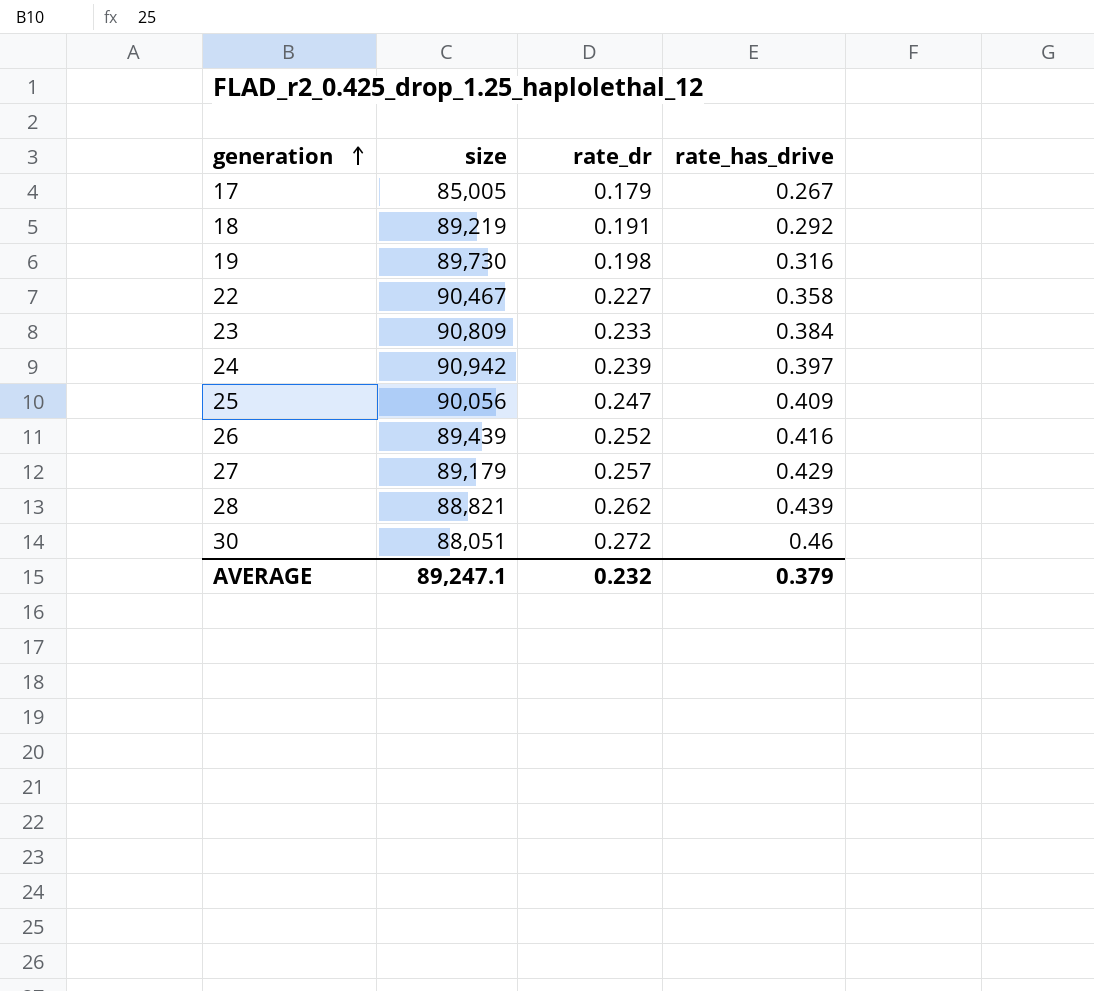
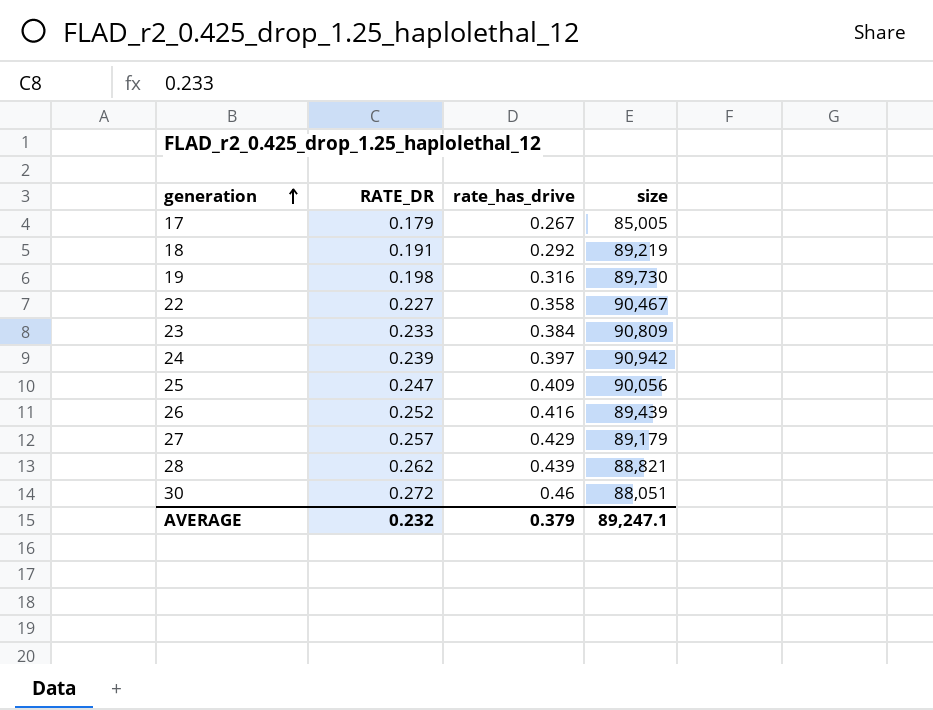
column name: rate_dr -> RATE_DR
column size | position: 2 -> 4

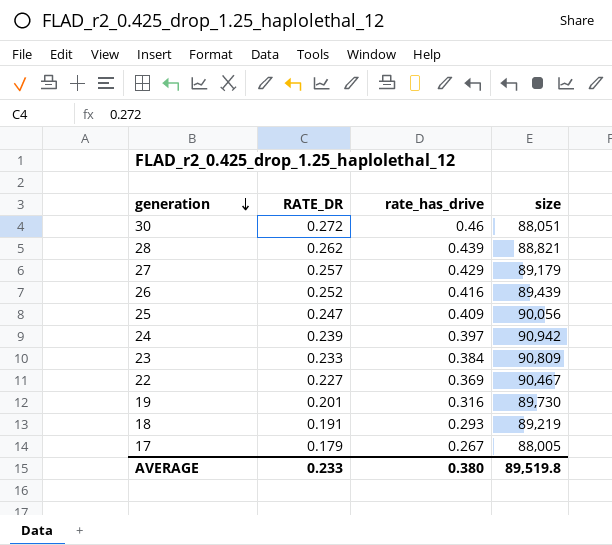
row order: generation ascending -> generation descending
22 | rate_has_drive: 0.358 -> 0.369
19 | RATE_DR: 0.198 -> 0.201
18 | rate_has_drive: 0.292 -> 0.293
17 | size: 85,005 -> 88,005
AVERAGE | RATE_DR: 0.232 -> 0.233
AVERAGE | rate_has_drive: 0.379 -> 0.380
AVERAGE | size: 89,247.1 -> 89,519.8

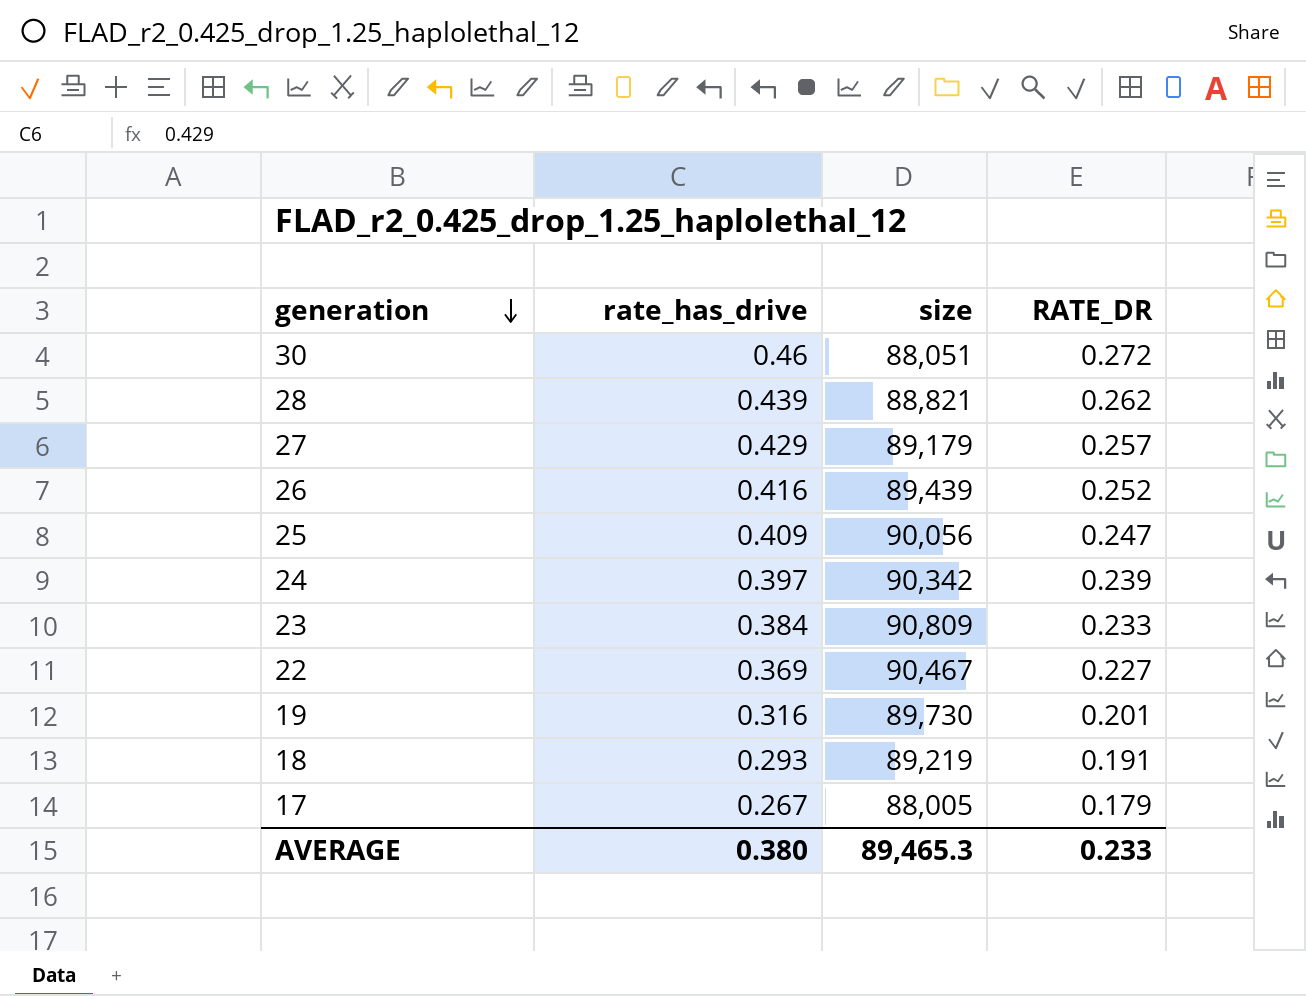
column RATE_DR | position: 2 -> 4
24 | size: 90,942 -> 90,342
AVERAGE | size: 89,519.8 -> 89,465.3

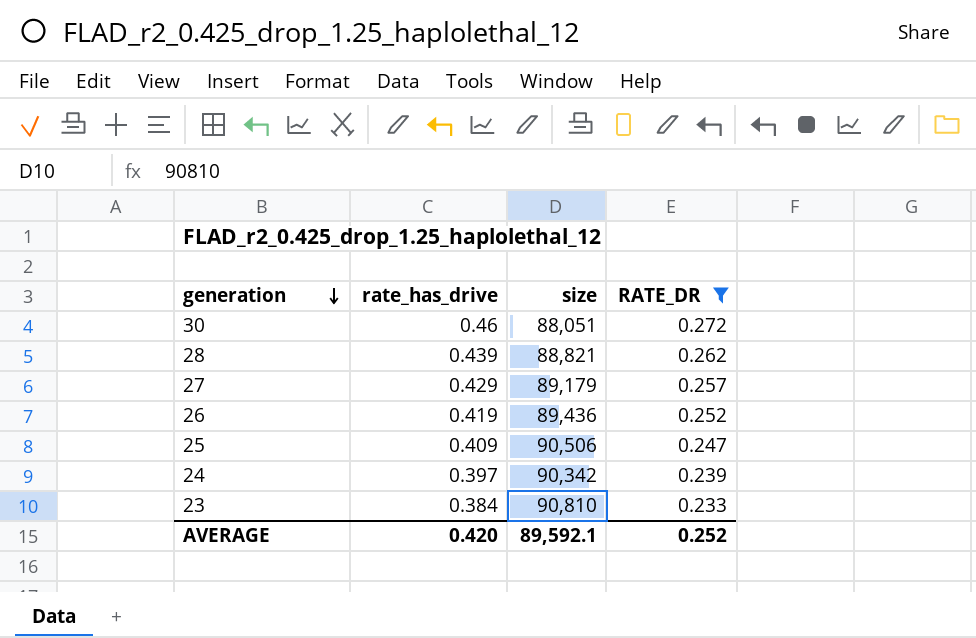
filter: none -> RATE_DR >= 0.233
26 | rate_has_drive: 0.416 -> 0.419
26 | size: 89,439 -> 89,436
25 | size: 90,056 -> 90,506
23 | size: 90,809 -> 90,810
AVERAGE | rate_has_drive: 0.380 -> 0.420
AVERAGE | size: 89,465.3 -> 89,592.1
AVERAGE | RATE_DR: 0.233 -> 0.252

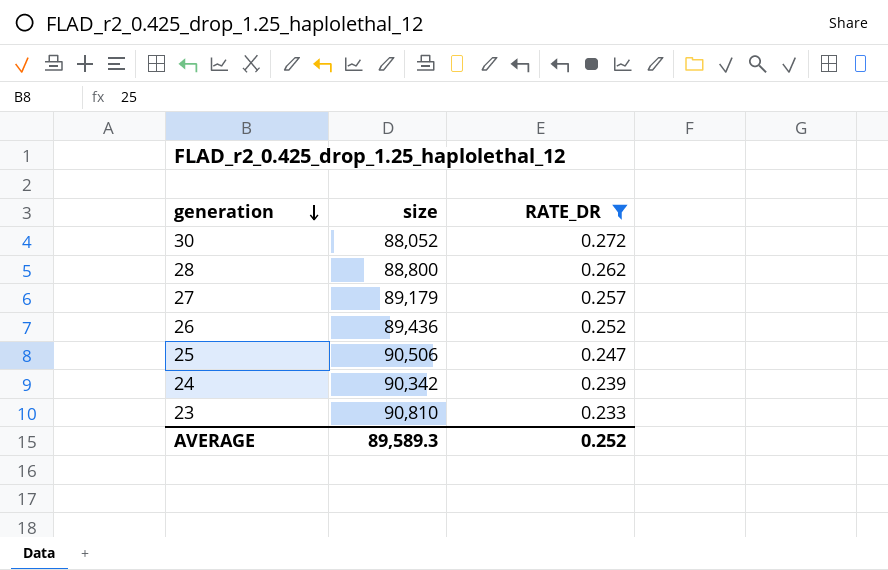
column rate_has_drive | position: 2 -> none
30 | size: 88,051 -> 88,052
28 | size: 88,821 -> 88,800
AVERAGE | size: 89,592.1 -> 89,589.3

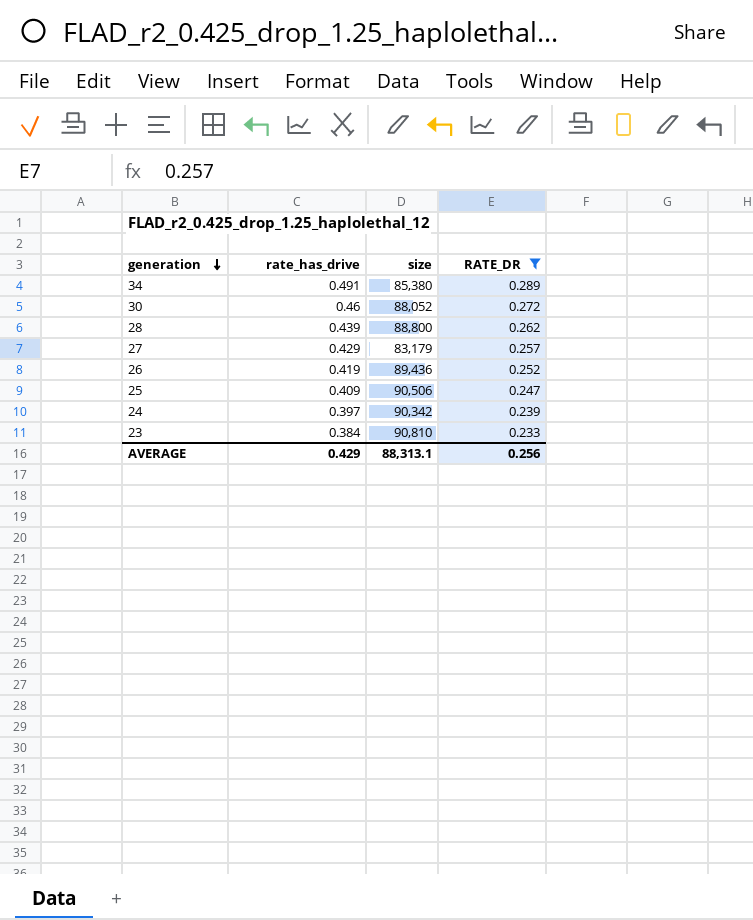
column rate_has_drive | position: none -> 2
row 34: none -> 0.491 | 85,380 | 0.289
27 | size: 89,179 -> 83,179
AVERAGE | size: 89,589.3 -> 88,313.1
AVERAGE | RATE_DR: 0.252 -> 0.256

